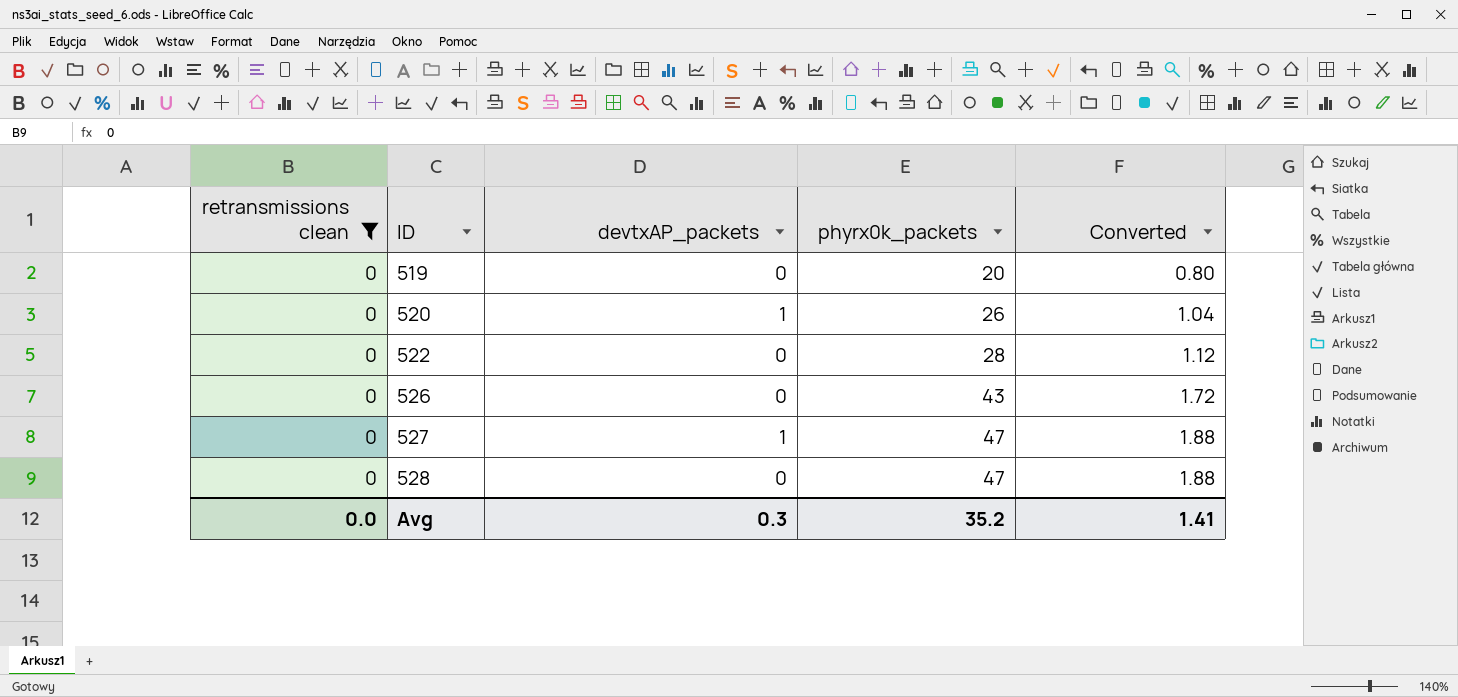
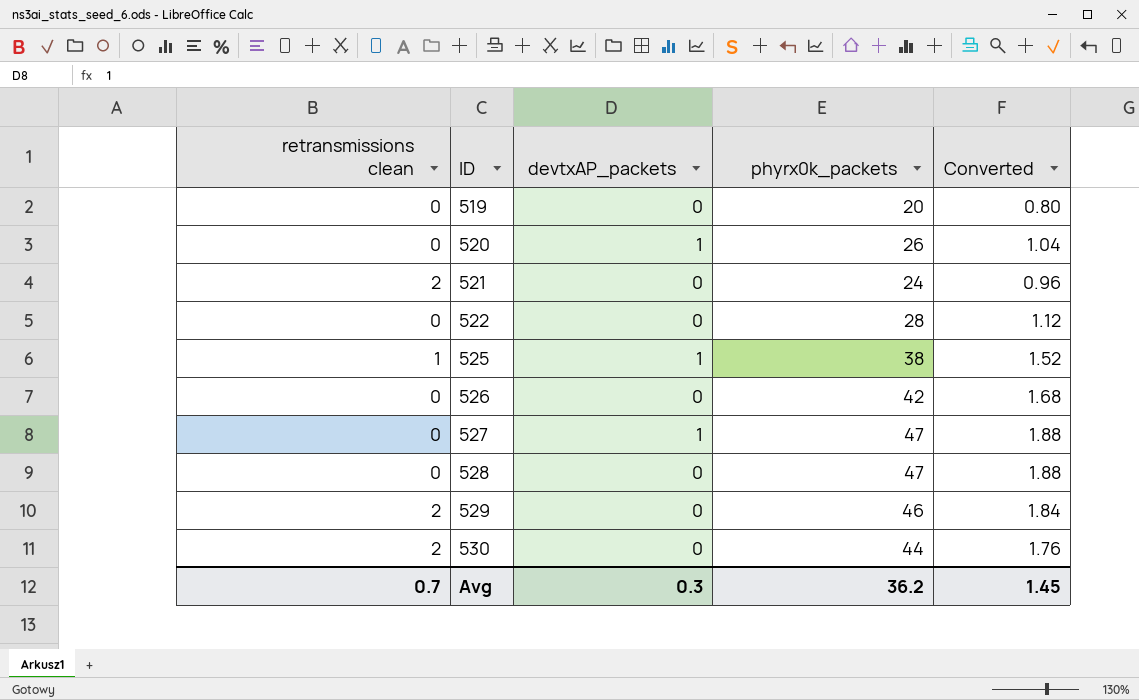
filter: retransmissions clean = 0 -> none
526 | phyrx0k_packets: 43 -> 42
526 | Converted: 1.72 -> 1.68
Avg | retransmissions clean: 0.0 -> 0.7
Avg | phyrx0k_packets: 35.2 -> 36.2
Avg | Converted: 1.41 -> 1.45

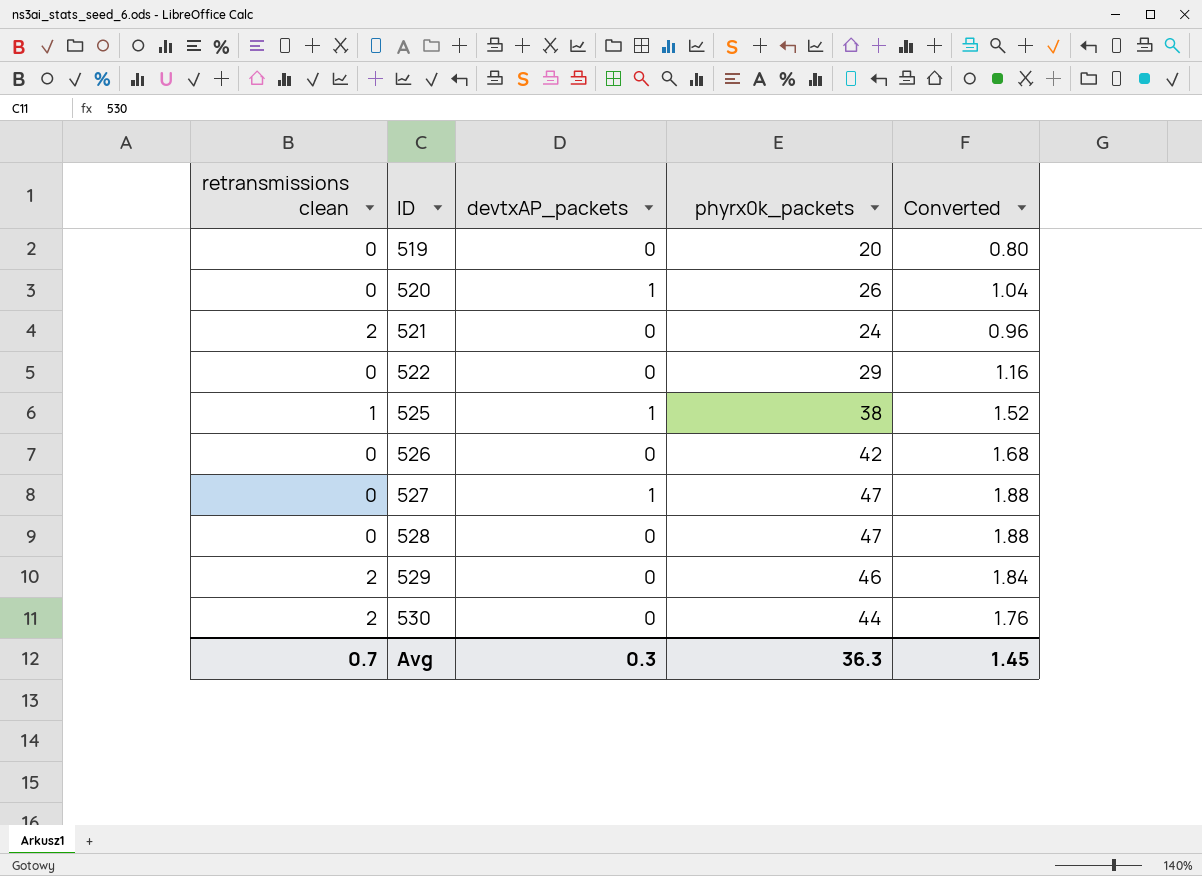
522 | phyrx0k_packets: 28 -> 29
522 | Converted: 1.12 -> 1.16
Avg | phyrx0k_packets: 36.2 -> 36.3

